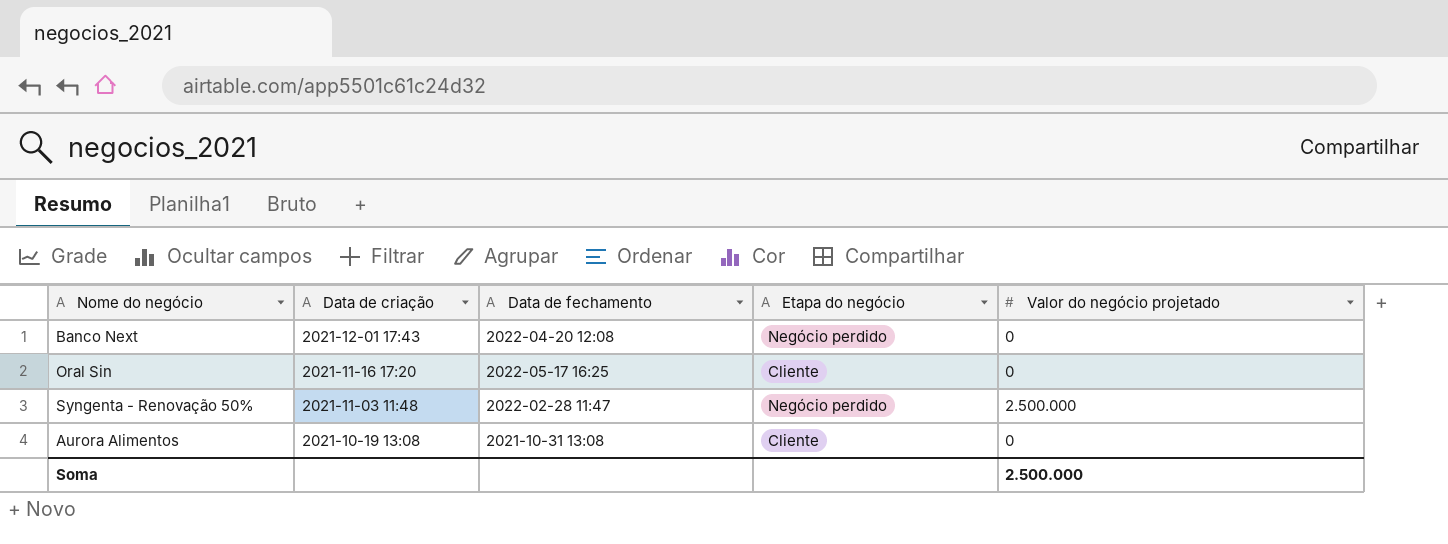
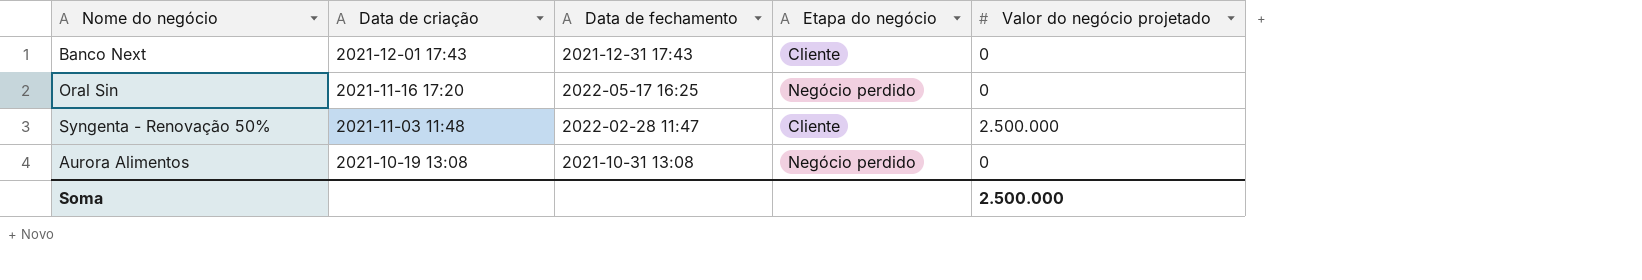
Banco Next | Data de fechamento: 2022-04-20 12:08 -> 2021-12-31 17:43
Banco Next | Etapa do negócio: Negócio perdido -> Cliente
Oral Sin | Etapa do negócio: Cliente -> Negócio perdido
Syngenta - Renovação 50% | Etapa do negócio: Negócio perdido -> Cliente
Aurora Alimentos | Etapa do negócio: Cliente -> Negócio perdido

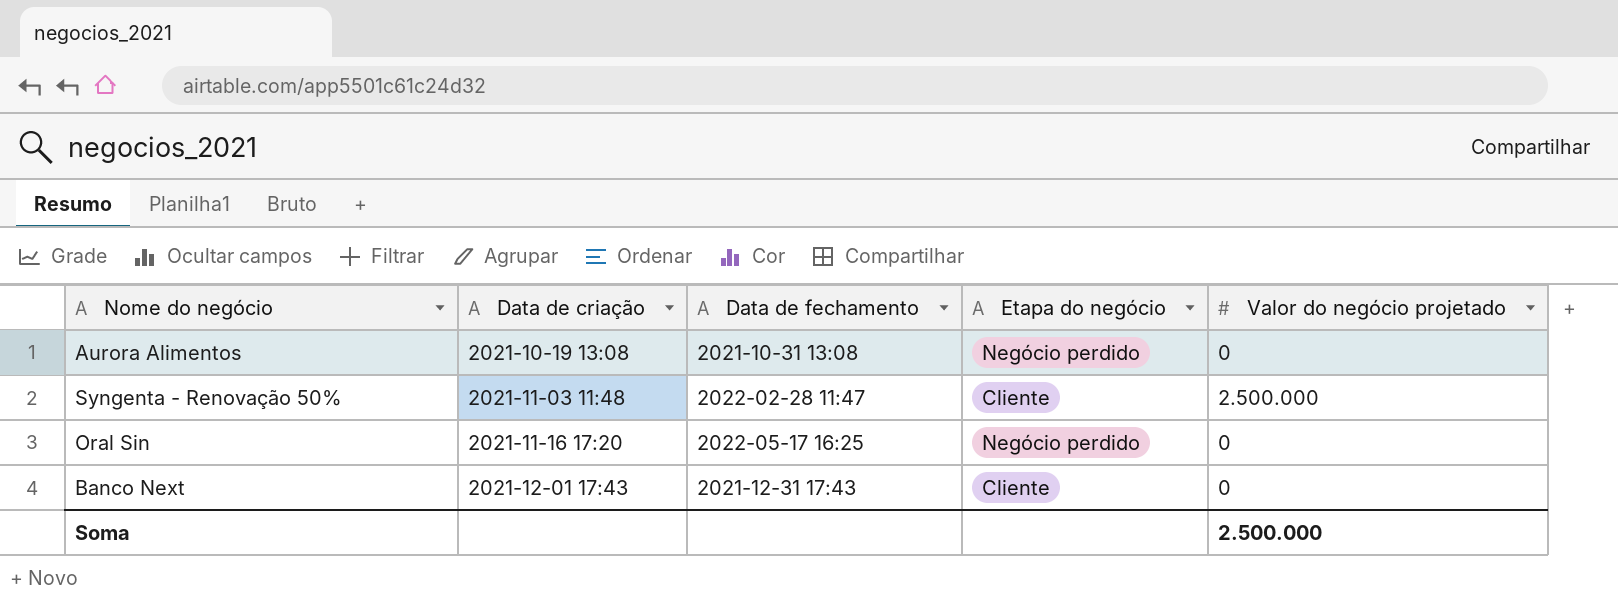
row order: Data de criação descending -> Data de criação ascending

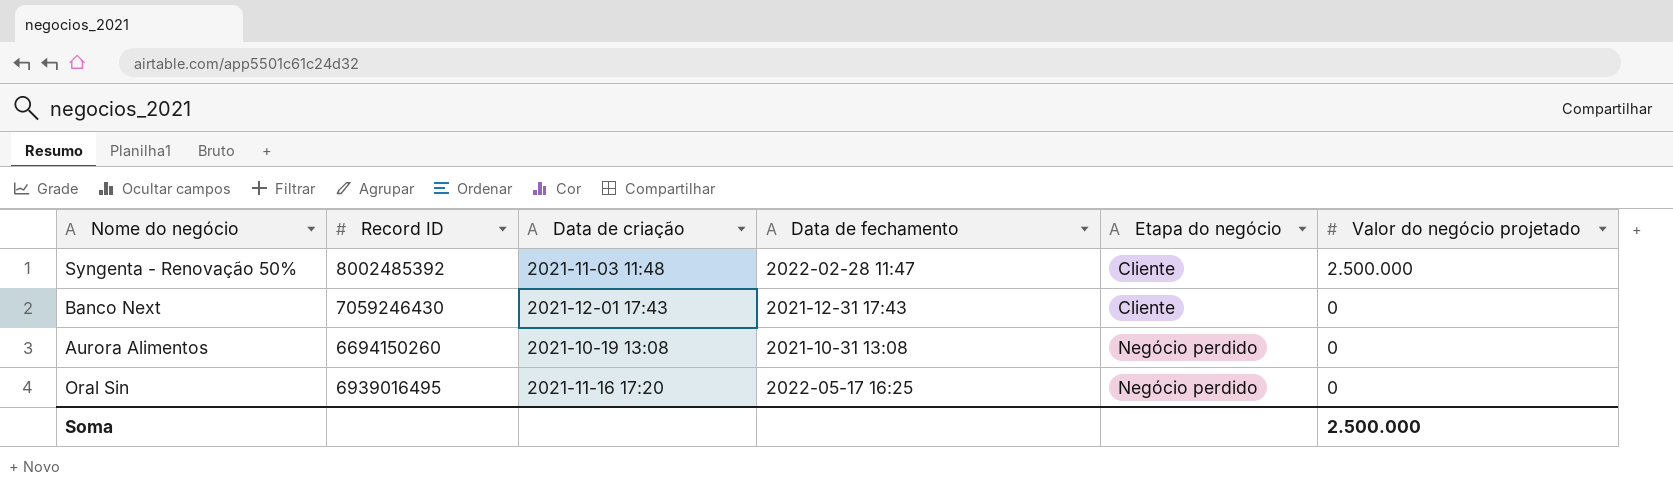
row order: Data de criação ascending -> Etapa do negócio ascending
column Record ID | position: none -> 2

